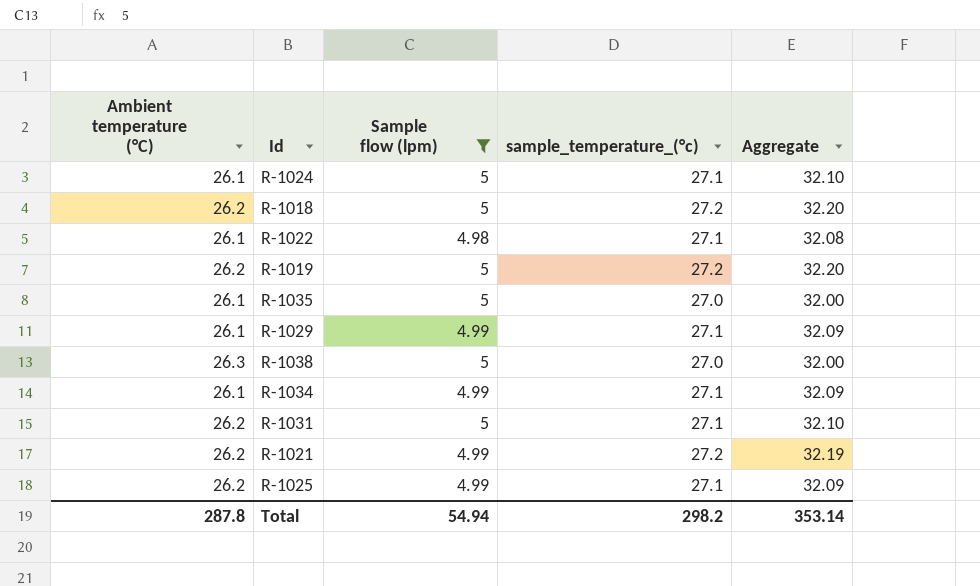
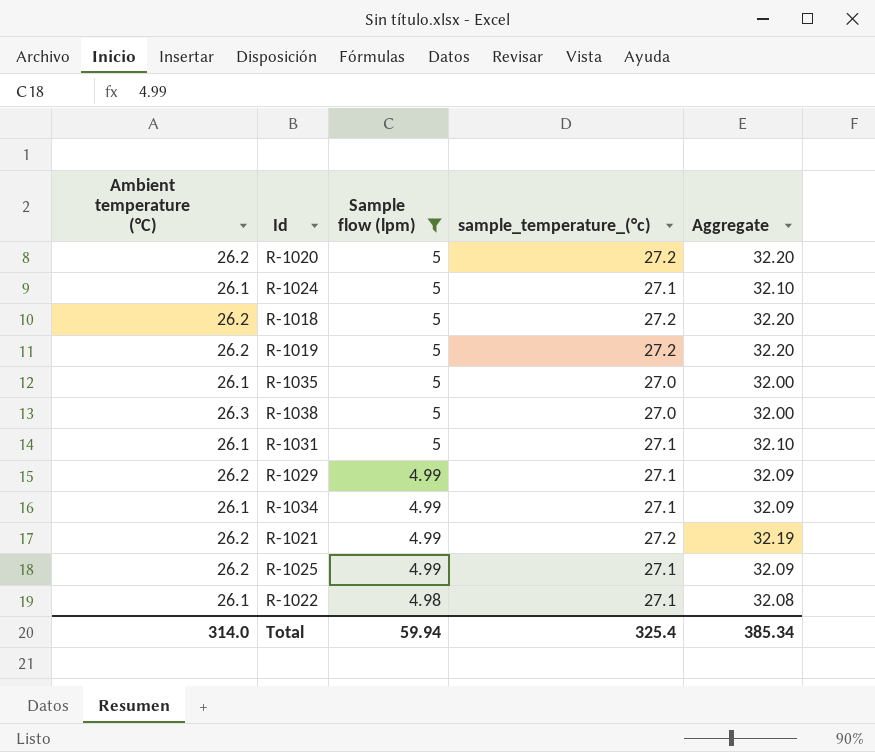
row order: none -> Sample flow (lpm) descending
row R-1020: none -> 26.2 | 5 | 27.2 | 32.20
R-1031 | Ambient temperature (°C): 26.2 -> 26.1
R-1029 | Ambient temperature (°C): 26.1 -> 26.2
Total | Ambient temperature (°C): 287.8 -> 314.0
Total | Sample flow (lpm): 54.94 -> 59.94
Total | sample_temperature_(°c): 298.2 -> 325.4
Total | Aggregate: 353.14 -> 385.34

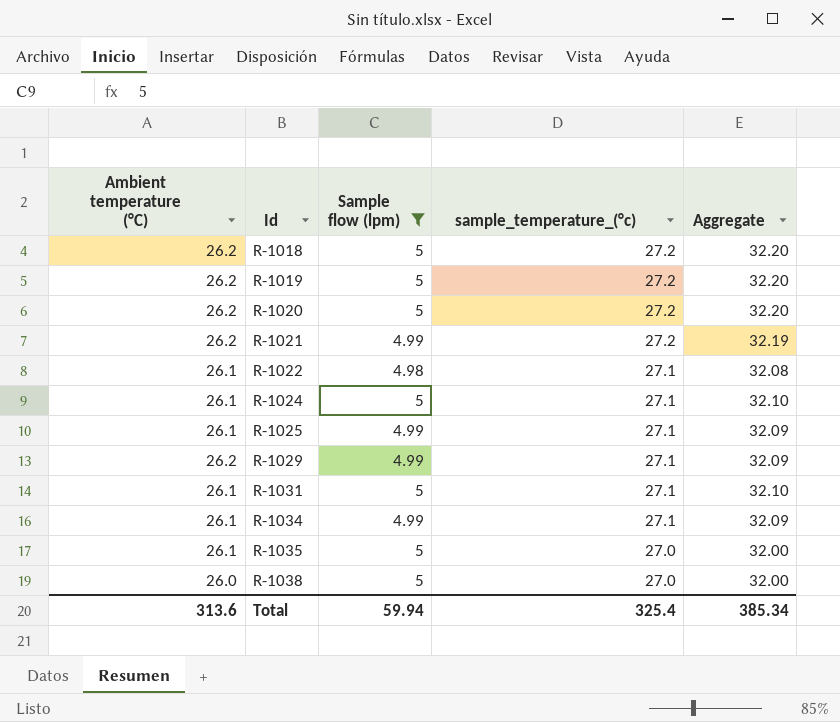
row order: Sample flow (lpm) descending -> Id ascending
R-1025 | Ambient temperature (°C): 26.2 -> 26.1
R-1038 | Ambient temperature (°C): 26.3 -> 26.0
Total | Ambient temperature (°C): 314.0 -> 313.6

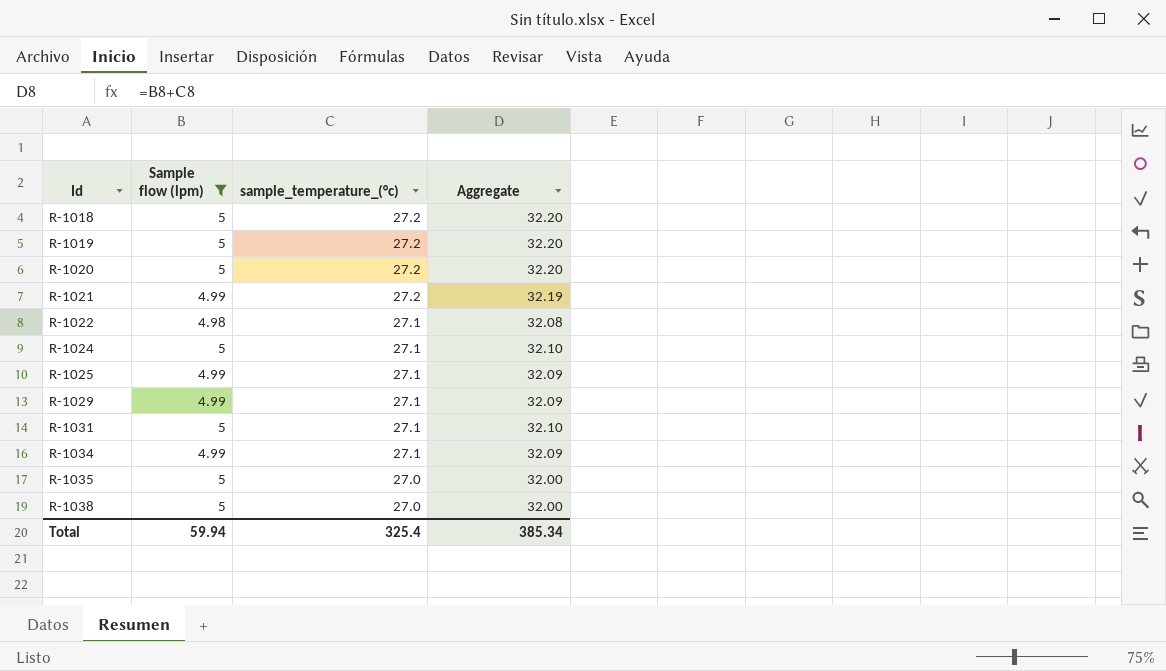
column Ambient temperature (°C) | position: 1 -> none

